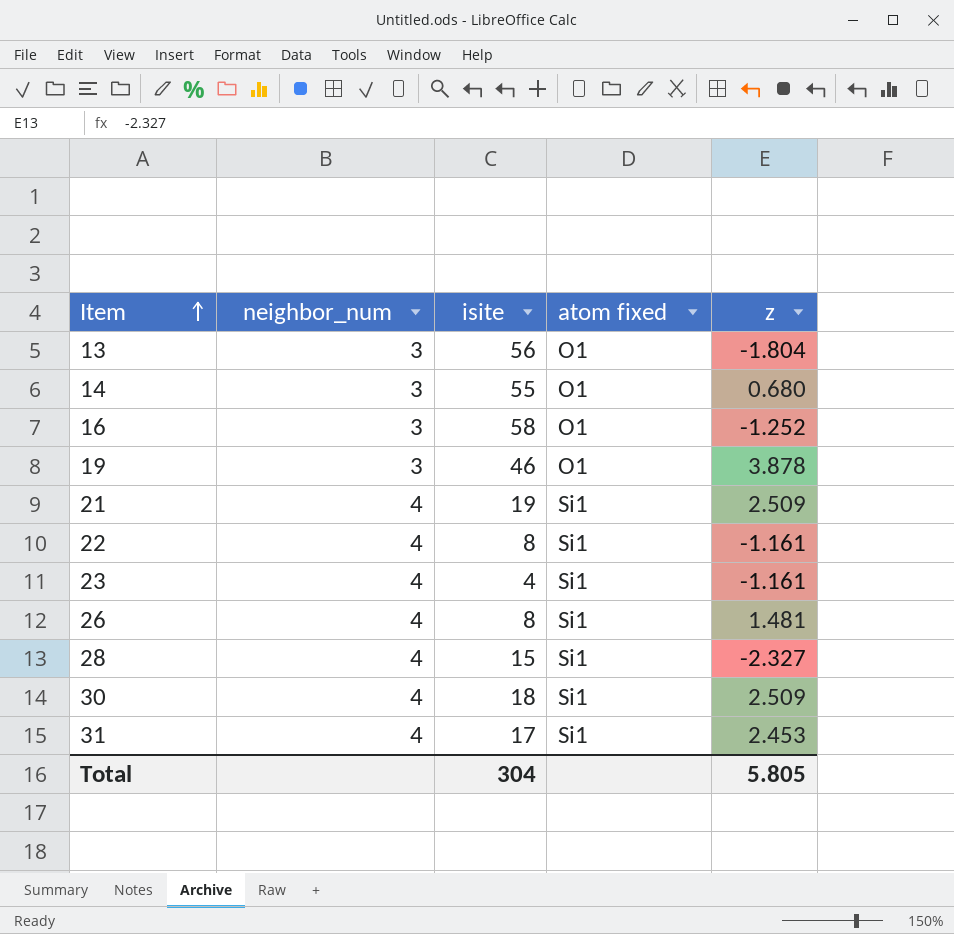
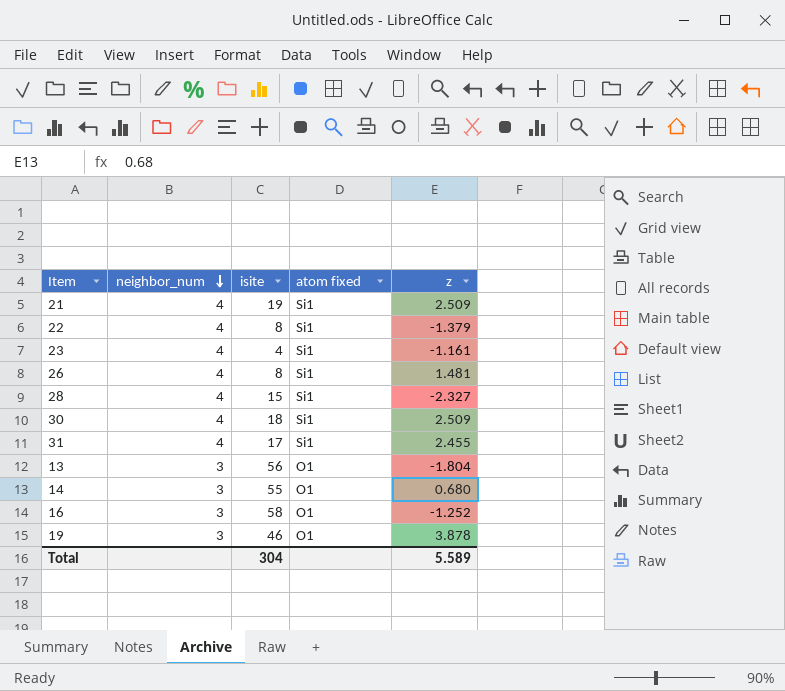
row order: Item ascending -> neighbor_num descending
22 | z: -1.161 -> -1.379
31 | z: 2.453 -> 2.455
Total | z: 5.805 -> 5.589

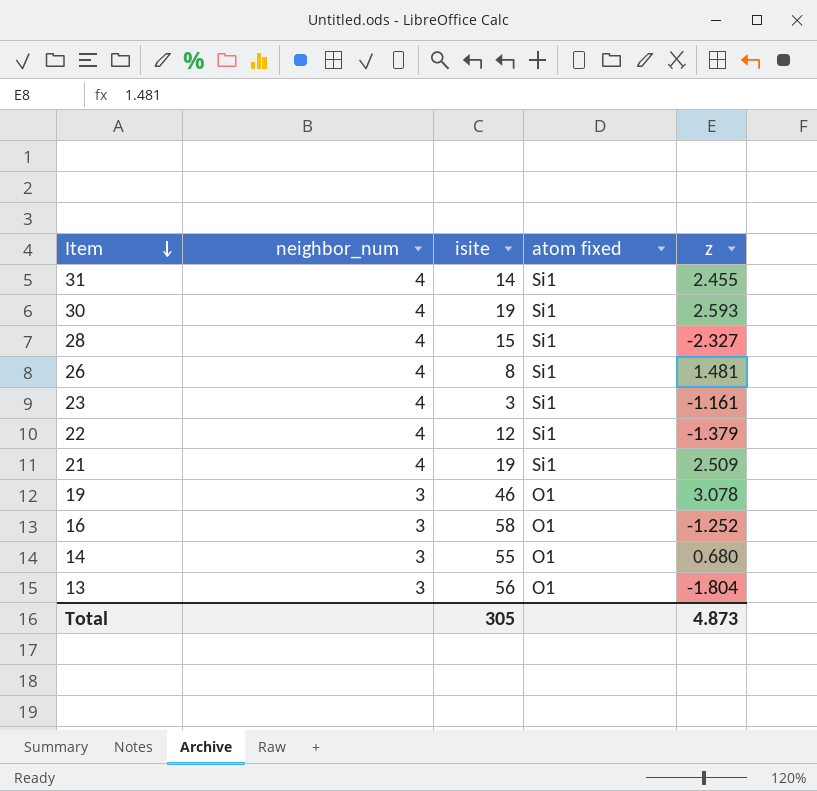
row order: neighbor_num descending -> Item descending
31 | isite: 17 -> 14
30 | isite: 18 -> 19
30 | z: 2.509 -> 2.593
23 | isite: 4 -> 3
22 | isite: 8 -> 12
19 | z: 3.878 -> 3.078
Total | isite: 304 -> 305
Total | z: 5.589 -> 4.873

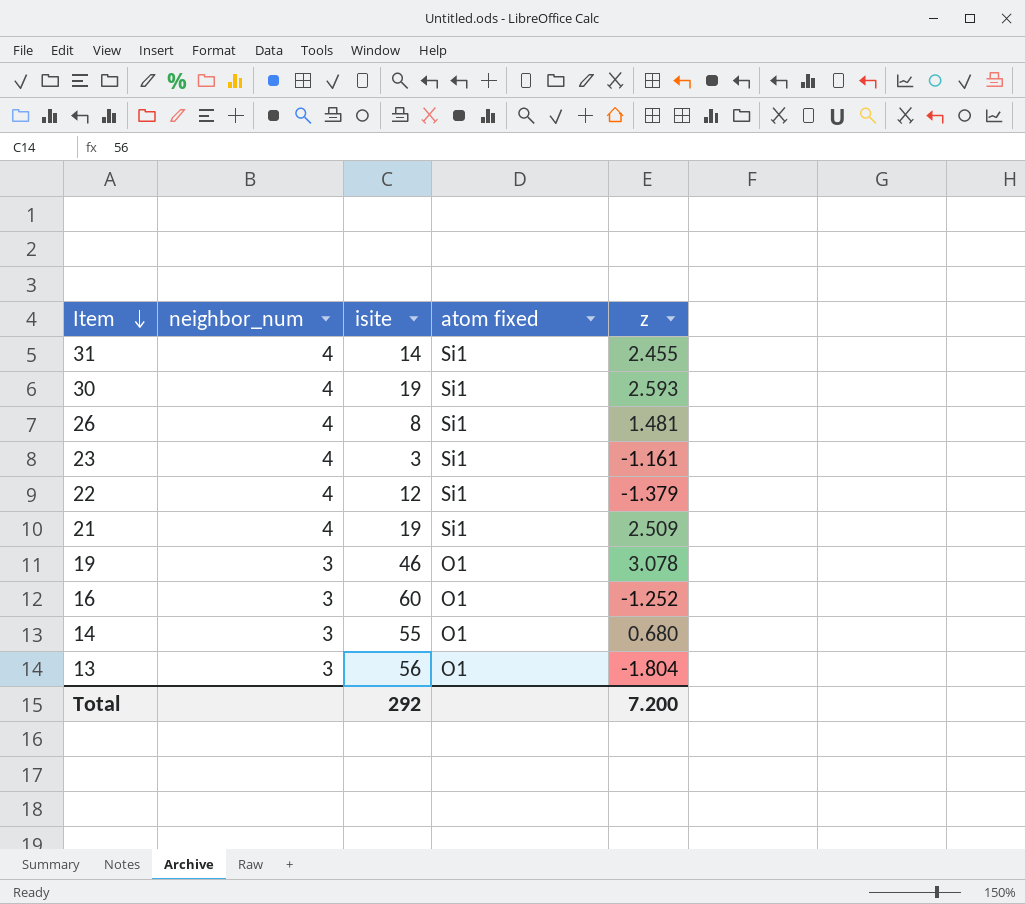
row 28: 4 | 15 | Si1 | -2.327 -> none
16 | isite: 58 -> 60
Total | isite: 305 -> 292
Total | z: 4.873 -> 7.200

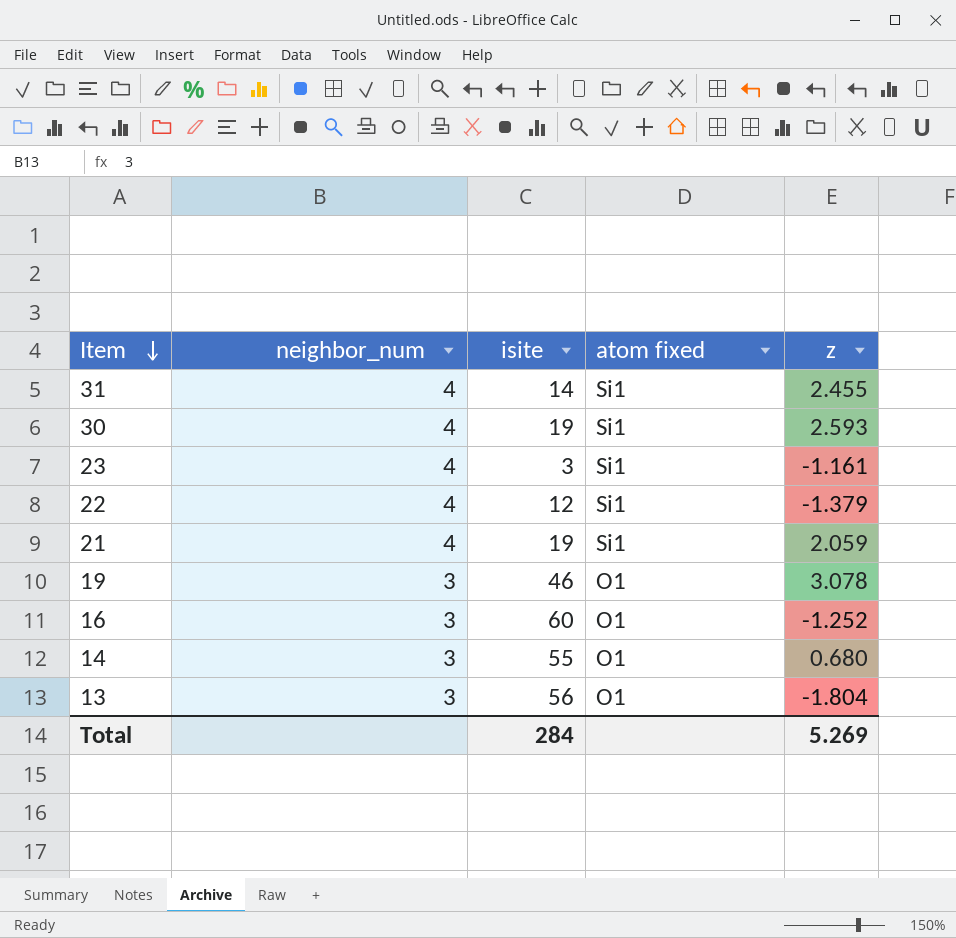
row 26: 4 | 8 | Si1 | 1.481 -> none
21 | z: 2.509 -> 2.059
Total | isite: 292 -> 284
Total | z: 7.200 -> 5.269

